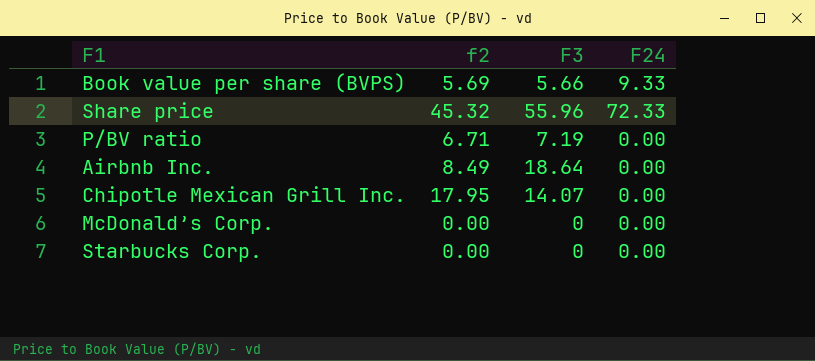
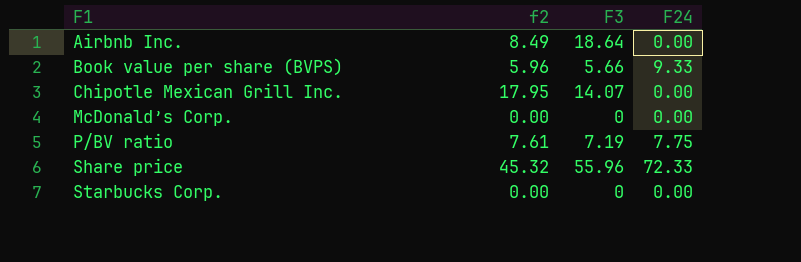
row order: none -> F1 ascending
Book value per share (BVPS) | f2: 5.69 -> 5.96
P/BV ratio | f2: 6.71 -> 7.61
P/BV ratio | F24: 0.00 -> 7.75

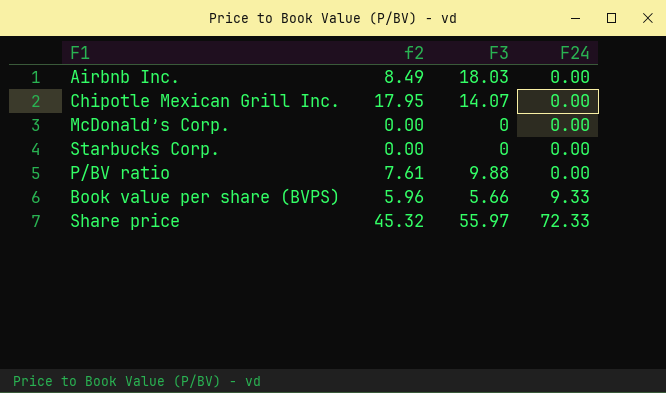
row order: F1 ascending -> F24 ascending
Airbnb Inc. | F3: 18.64 -> 18.03
P/BV ratio | F3: 7.19 -> 9.88
P/BV ratio | F24: 7.75 -> 0.00
Share price | F3: 55.96 -> 55.97

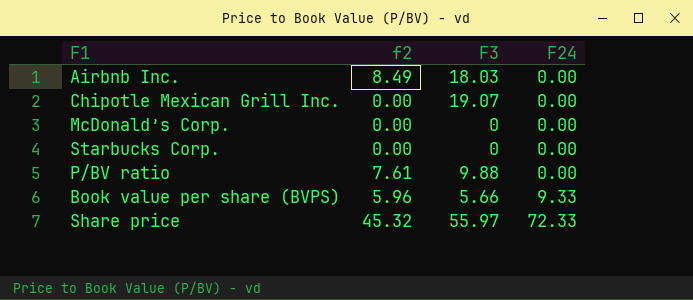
Chipotle Mexican Grill Inc. | f2: 17.95 -> 0.00
Chipotle Mexican Grill Inc. | F3: 14.07 -> 19.07

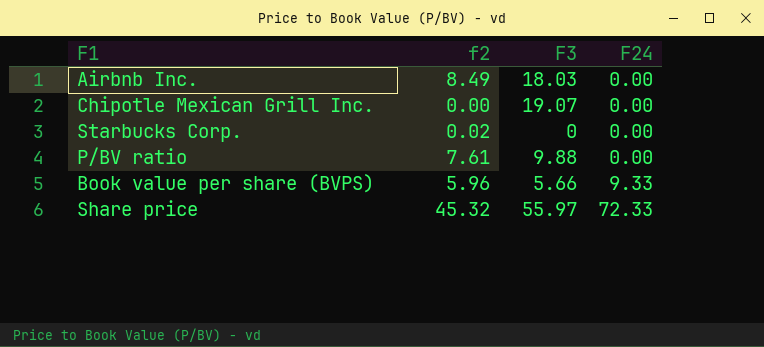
row McDonald’s Corp.: 0.00 | 0 | 0.00 -> none
Starbucks Corp. | f2: 0.00 -> 0.02

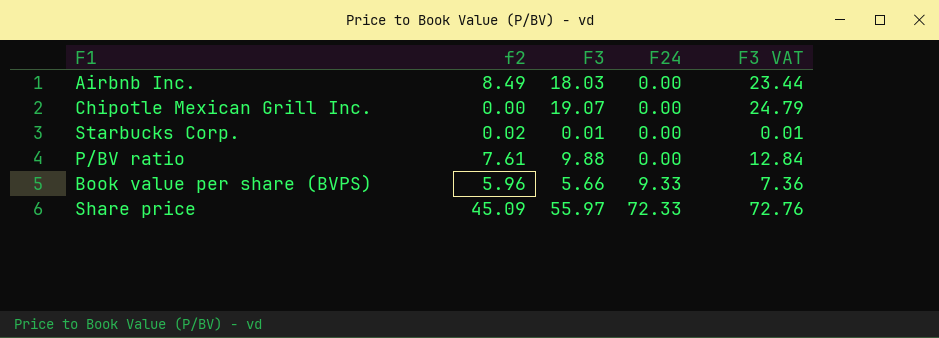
column F3 VAT | formula: none -> [F3] * 1.3
Starbucks Corp. | F3: 0 -> 0.01
Share price | f2: 45.32 -> 45.09

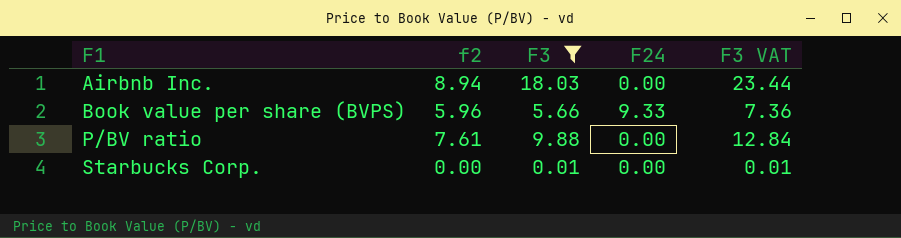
filter: none -> F3 <= 18.03
row order: F24 ascending -> F1 ascending
Airbnb Inc. | f2: 8.49 -> 8.94
Starbucks Corp. | f2: 0.02 -> 0.00

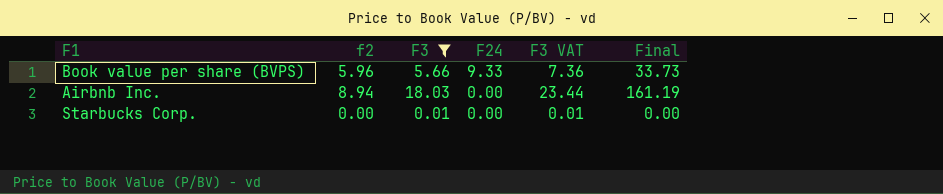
row order: F1 ascending -> F24 descending
column Final | formula: none -> [f2] * [F3]
row P/BV ratio: 7.61 | 9.88 | 0.00 | 12.84 -> none

